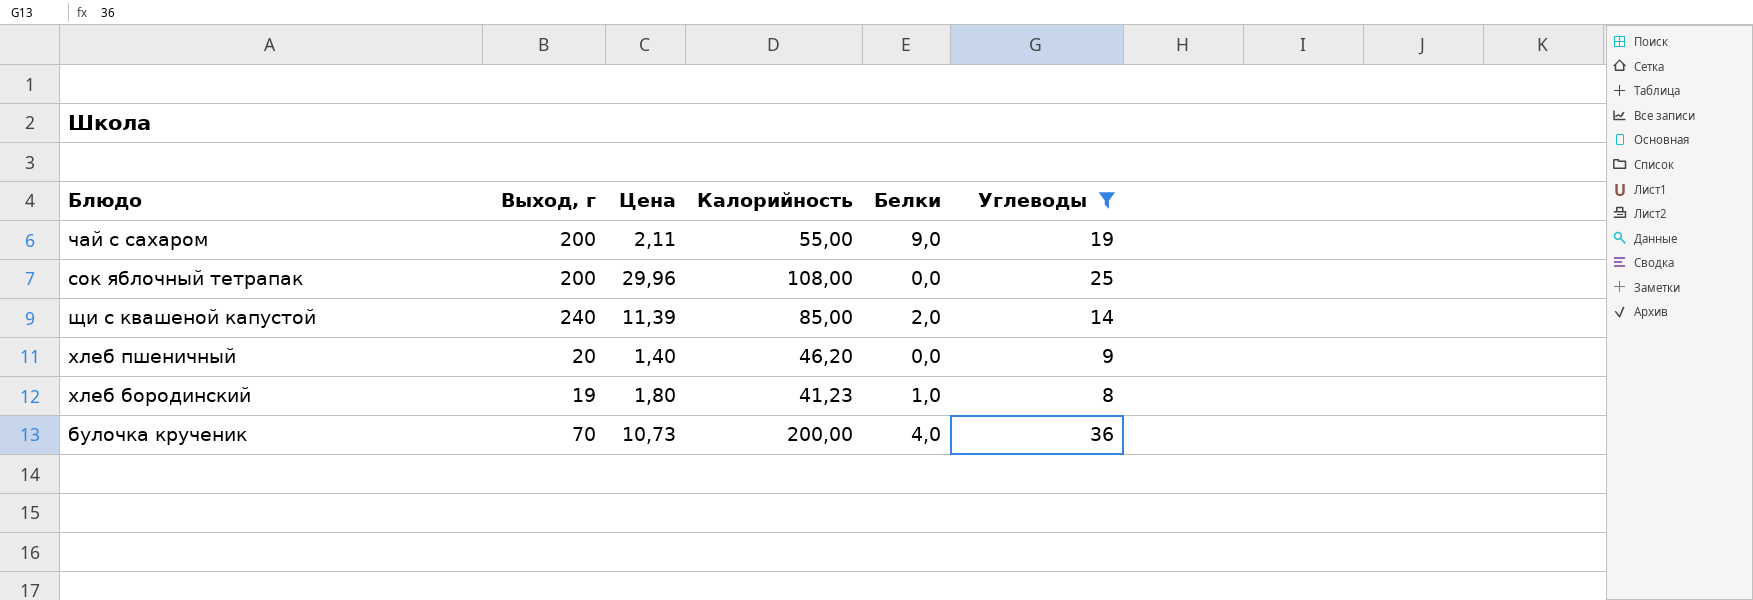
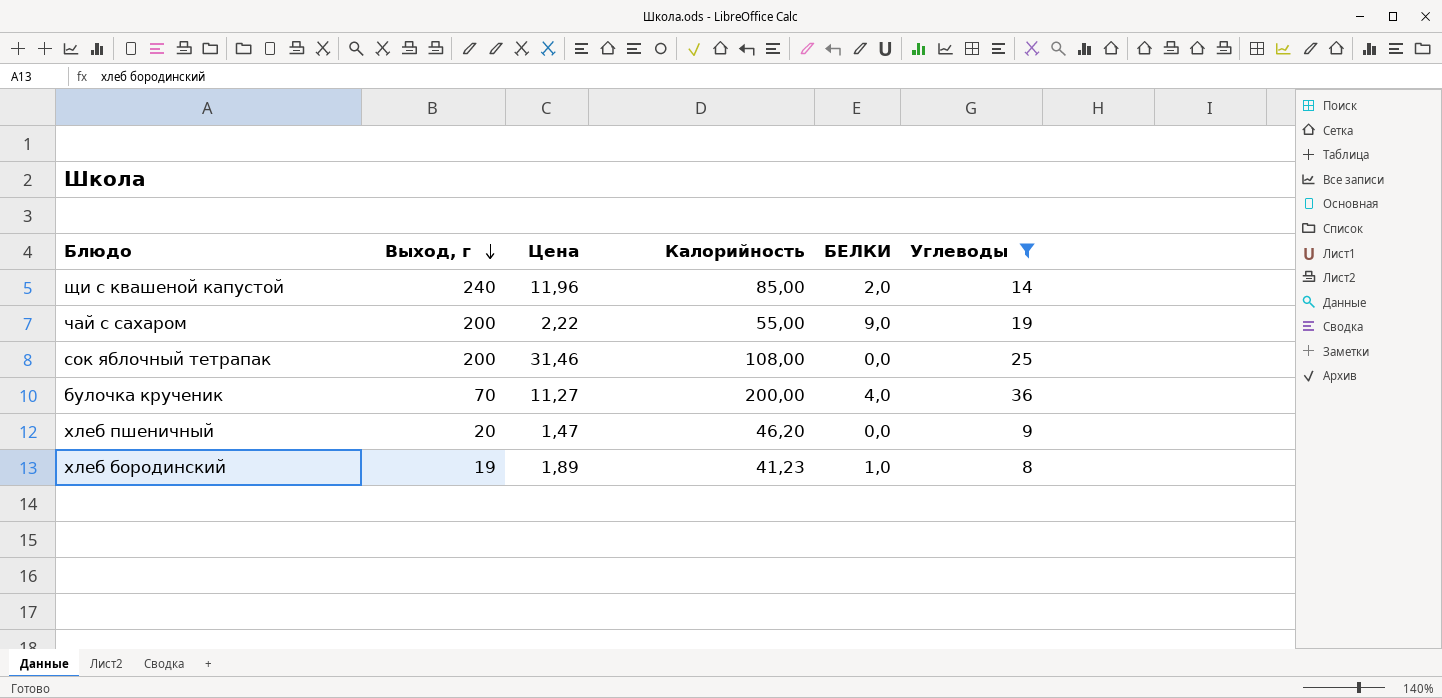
row order: none -> Выход, г descending
column name: Белки -> БЕЛКИ
щи с квашеной капустой | Цена: 11,39 -> 11,96
чай с сахаром | Цена: 2,11 -> 2,22
сок яблочный тетрапак | Цена: 29,96 -> 31,46
булочка крученик | Цена: 10,73 -> 11,27
хлеб пшеничный | Цена: 1,40 -> 1,47
хлеб бородинский | Цена: 1,80 -> 1,89

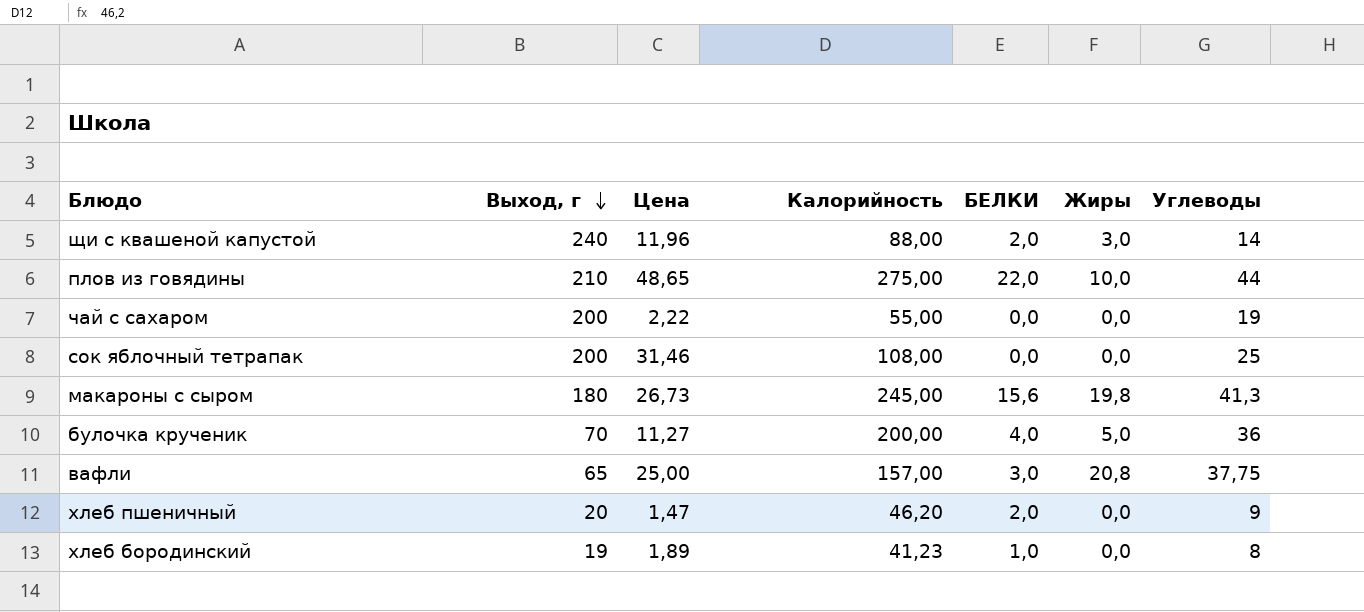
filter: Углеводы <= 36 -> none
column Жиры | position: none -> 6
щи с квашеной капустой | Калорийность: 85,00 -> 88,00
чай с сахаром | БЕЛКИ: 9,0 -> 0,0
хлеб пшеничный | БЕЛКИ: 0,0 -> 2,0

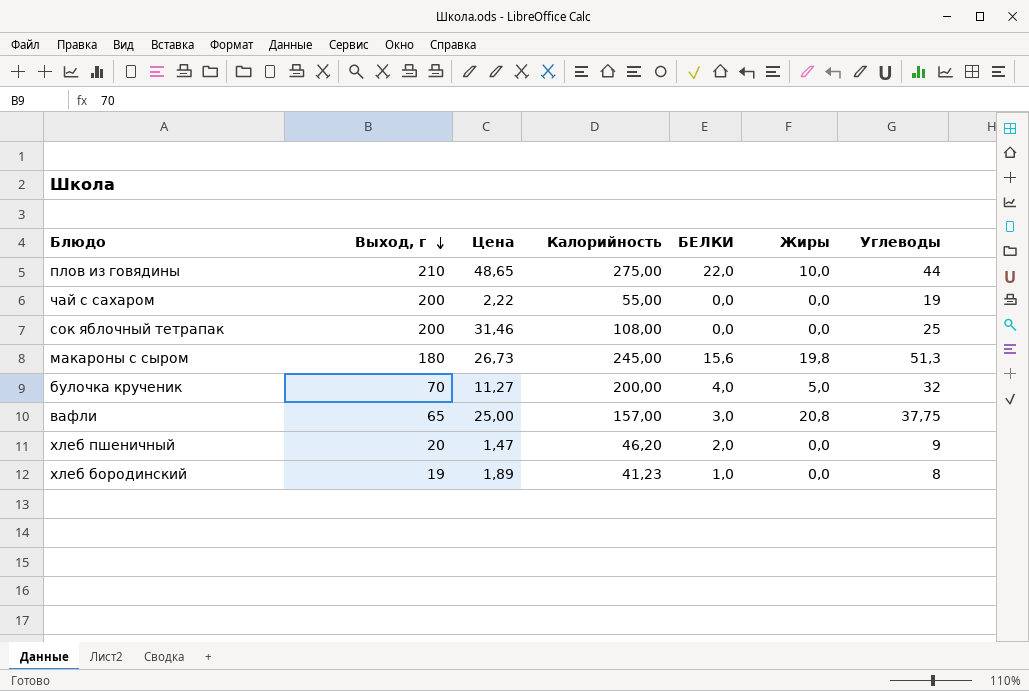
row щи с квашеной капустой: 240 | 11,96 | 88,00 | 2,0 | 3,0 | 14 -> none
макароны с сыром | Углеводы: 41,3 -> 51,3
булочка крученик | Углеводы: 36 -> 32

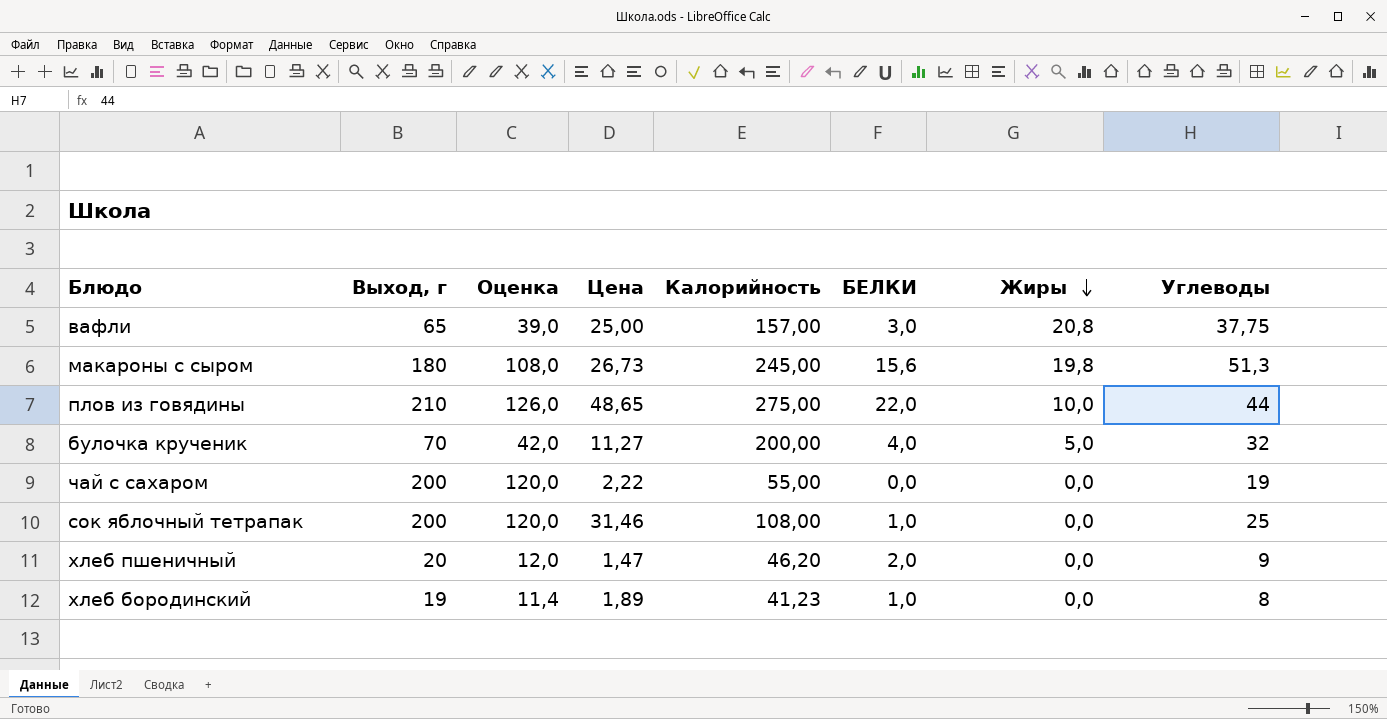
row order: Выход, г descending -> Жиры descending
column Оценка | formula: none -> [Выход, г] * 0,6
сок яблочный тетрапак | БЕЛКИ: 0,0 -> 1,0

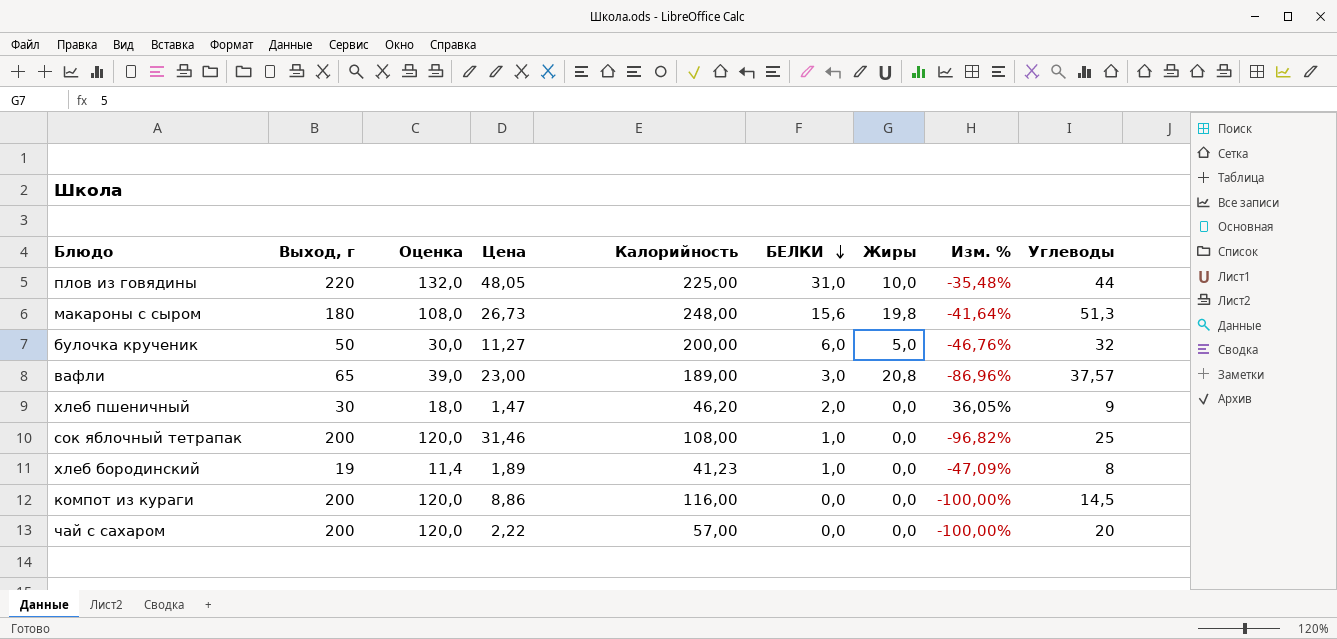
row order: Жиры descending -> БЕЛКИ descending
column Изм. % | formula: none -> ([БЕЛКИ] - [Цена]) / [Цена]
плов из говядины | Выход, г: 210 -> 220
плов из говядины | Оценка: 126,0 -> 132,0
плов из говядины | Цена: 48,65 -> 48,05
плов из говядины | Калорийность: 275,00 -> 225,00
плов из говядины | БЕЛКИ: 22,0 -> 31,0
макароны с сыром | Калорийность: 245,00 -> 248,00
булочка крученик | Выход, г: 70 -> 50
булочка крученик | Оценка: 42,0 -> 30,0
булочка крученик | БЕЛКИ: 4,0 -> 6,0
вафли | Цена: 25,00 -> 23,00
вафли | Калорийность: 157,00 -> 189,00
вафли | Углеводы: 37,75 -> 37,57
хлеб пшеничный | Выход, г: 20 -> 30
хлеб пшеничный | Оценка: 12,0 -> 18,0
row компот из кураги: none -> 200 | 120,0 | 8,86 | 116,00 | 0,0 | 0,0 | -100,00% | 14,5
чай с сахаром | Калорийность: 55,00 -> 57,00
чай с сахаром | Углеводы: 19 -> 20

